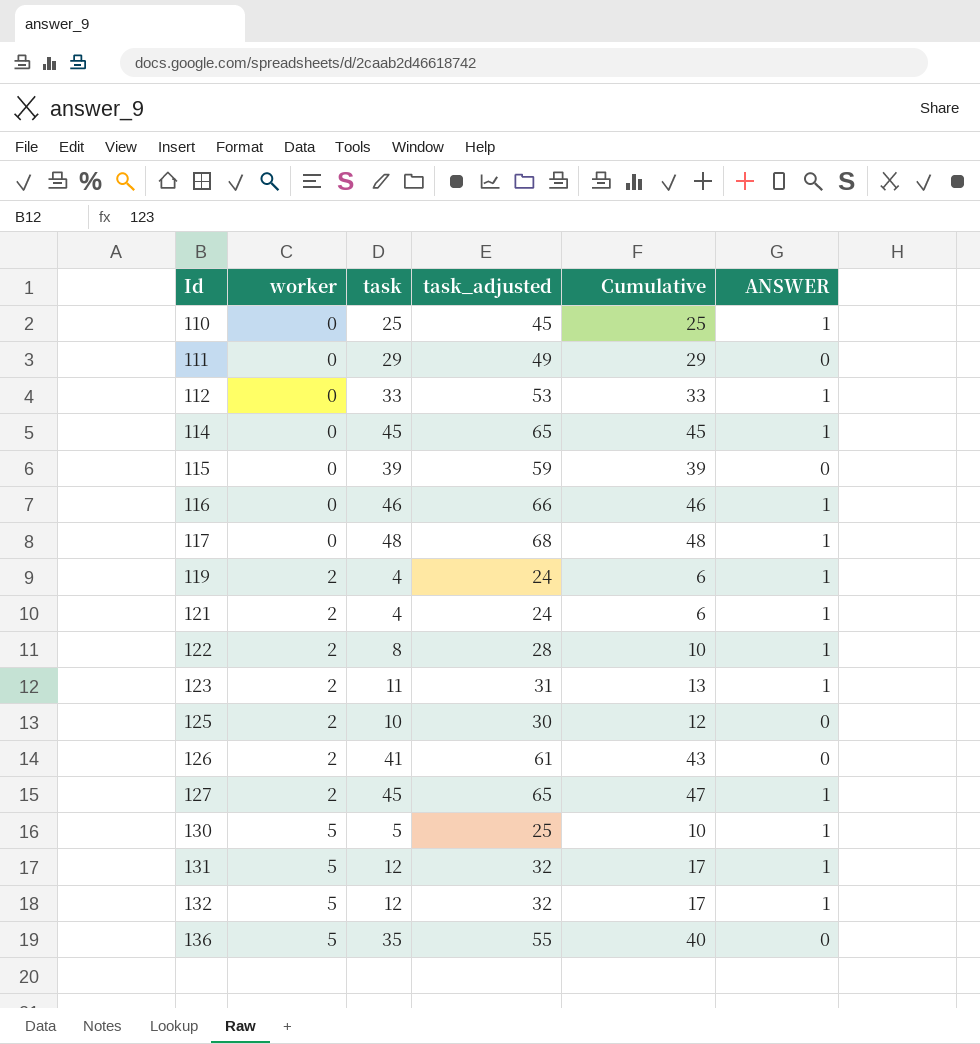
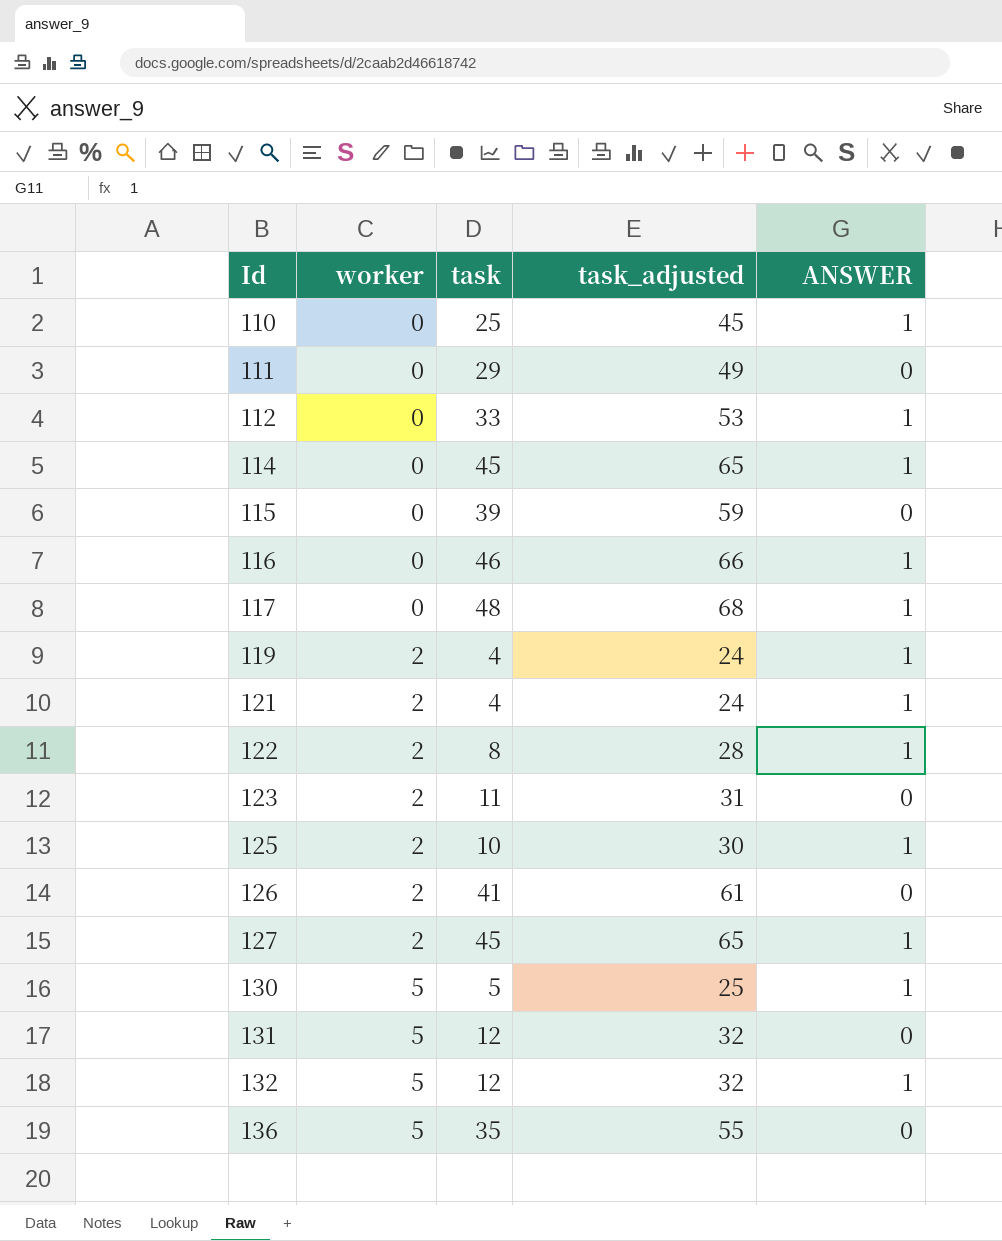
column Cumulative | formula: [worker] + [task] -> none
123 | ANSWER: 1 -> 0
125 | ANSWER: 0 -> 1
131 | ANSWER: 1 -> 0

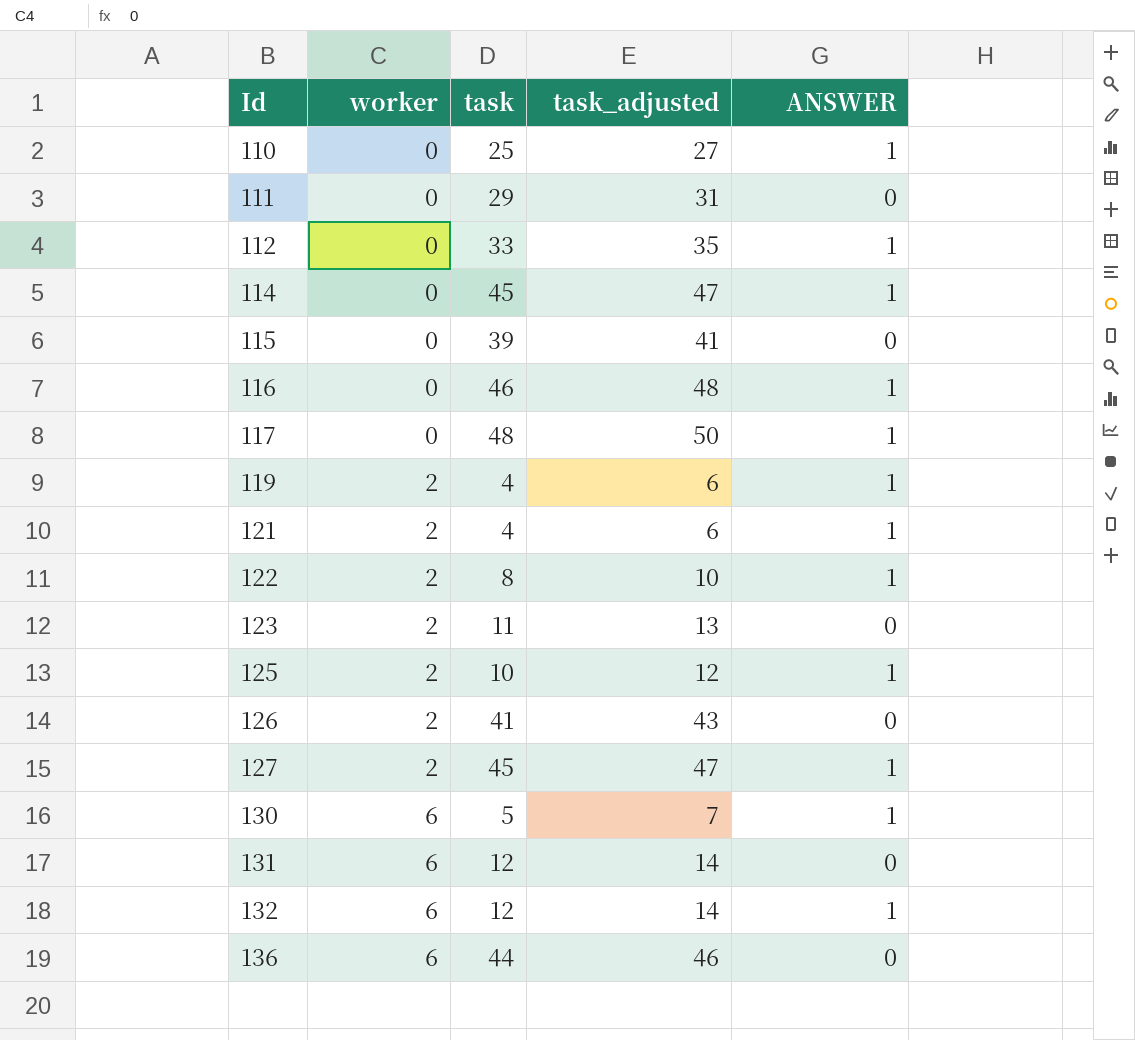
column task_adjusted | formula: [task] + 20 -> [task] + 2
130 | worker: 5 -> 6
131 | worker: 5 -> 6
132 | worker: 5 -> 6
136 | worker: 5 -> 6
136 | task: 35 -> 44

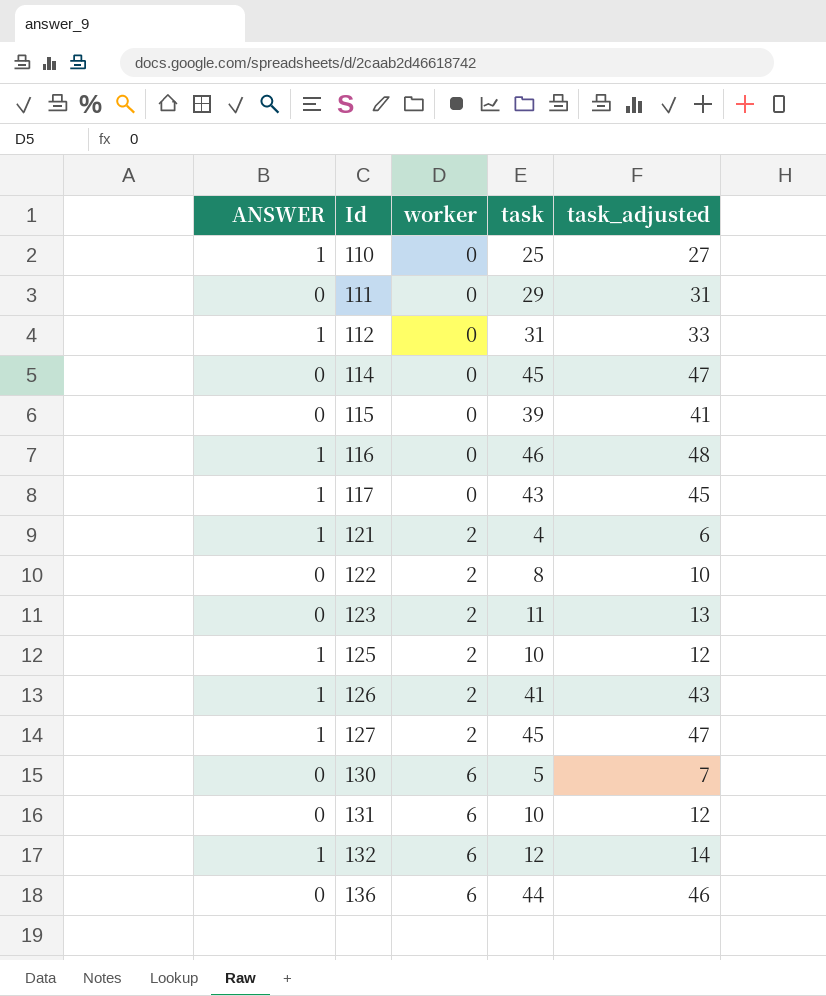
column ANSWER | position: 5 -> 1
row 119: 2 | 4 | 6 | 1 -> none
112 | task: 33 -> 31
112 | task_adjusted: 35 -> 33
114 | ANSWER: 1 -> 0
117 | task: 48 -> 43
117 | task_adjusted: 50 -> 45
122 | ANSWER: 1 -> 0
126 | ANSWER: 0 -> 1
130 | ANSWER: 1 -> 0
131 | task: 12 -> 10
131 | task_adjusted: 14 -> 12

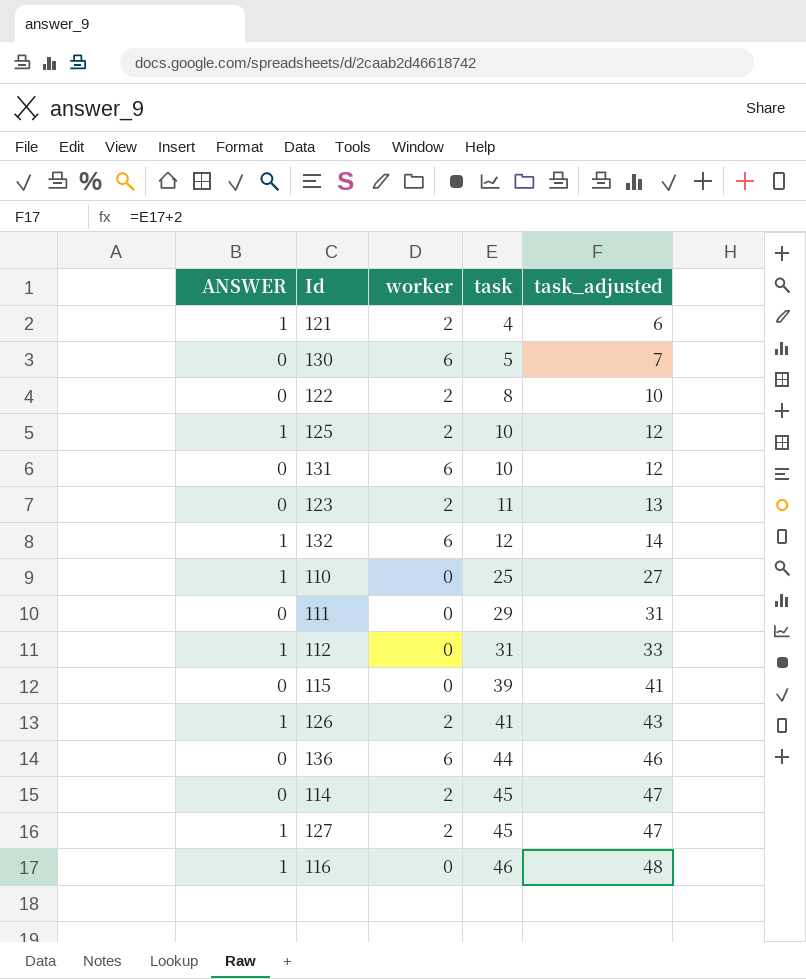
row order: Id ascending -> task ascending
row 117: 1 | 0 | 43 | 45 -> none
114 | worker: 0 -> 2

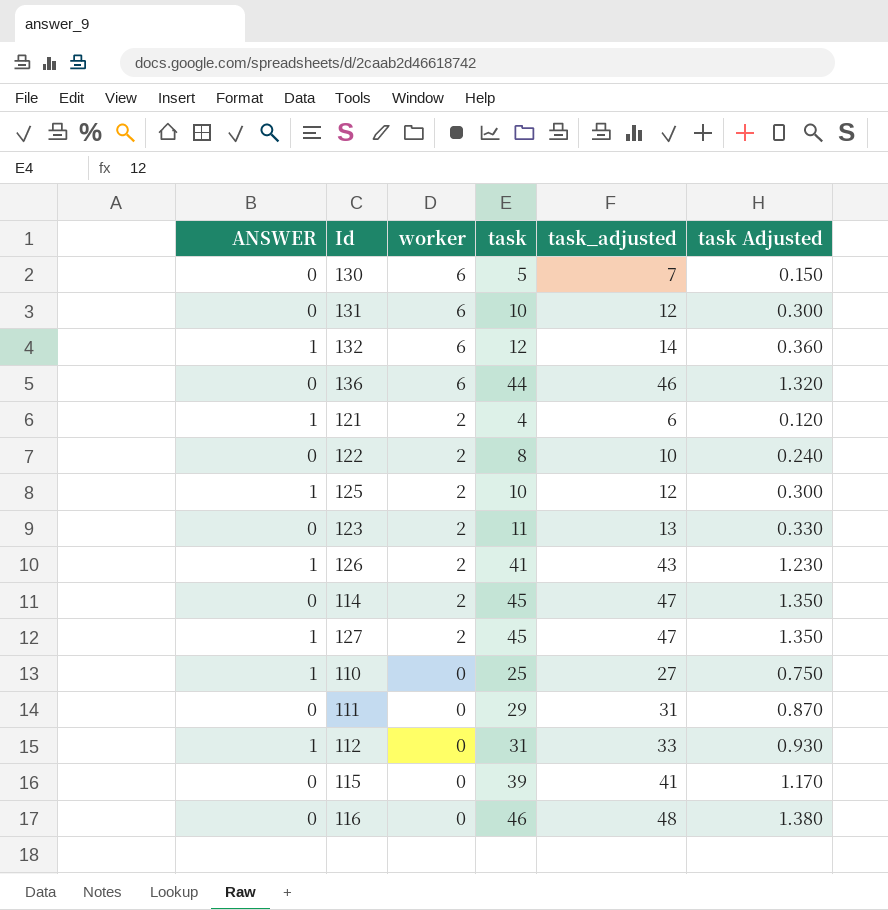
row order: task ascending -> worker descending
column task Adjusted | formula: none -> [task] * 0.03
116 | ANSWER: 1 -> 0

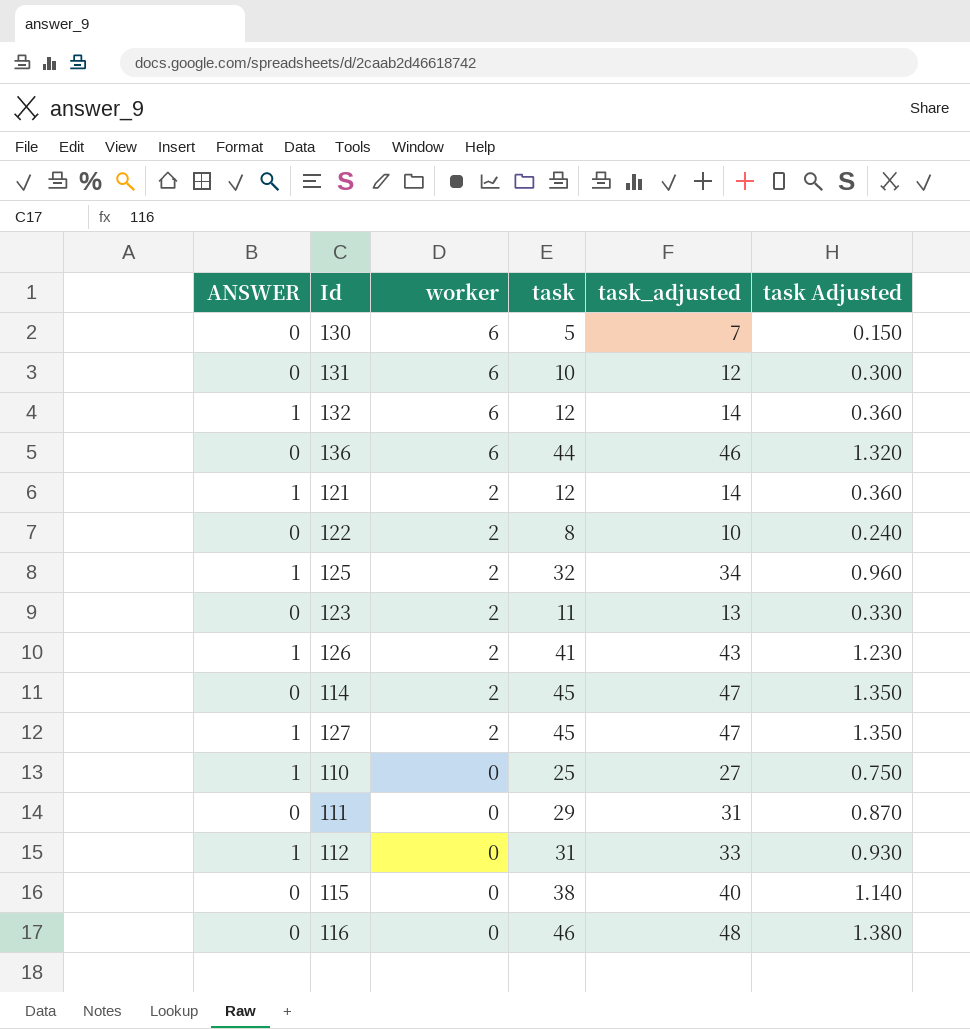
121 | task: 4 -> 12
121 | task_adjusted: 6 -> 14
121 | task Adjusted: 0.120 -> 0.360
125 | task: 10 -> 32
125 | task_adjusted: 12 -> 34
125 | task Adjusted: 0.300 -> 0.960
115 | task: 39 -> 38
115 | task_adjusted: 41 -> 40
115 | task Adjusted: 1.170 -> 1.140

